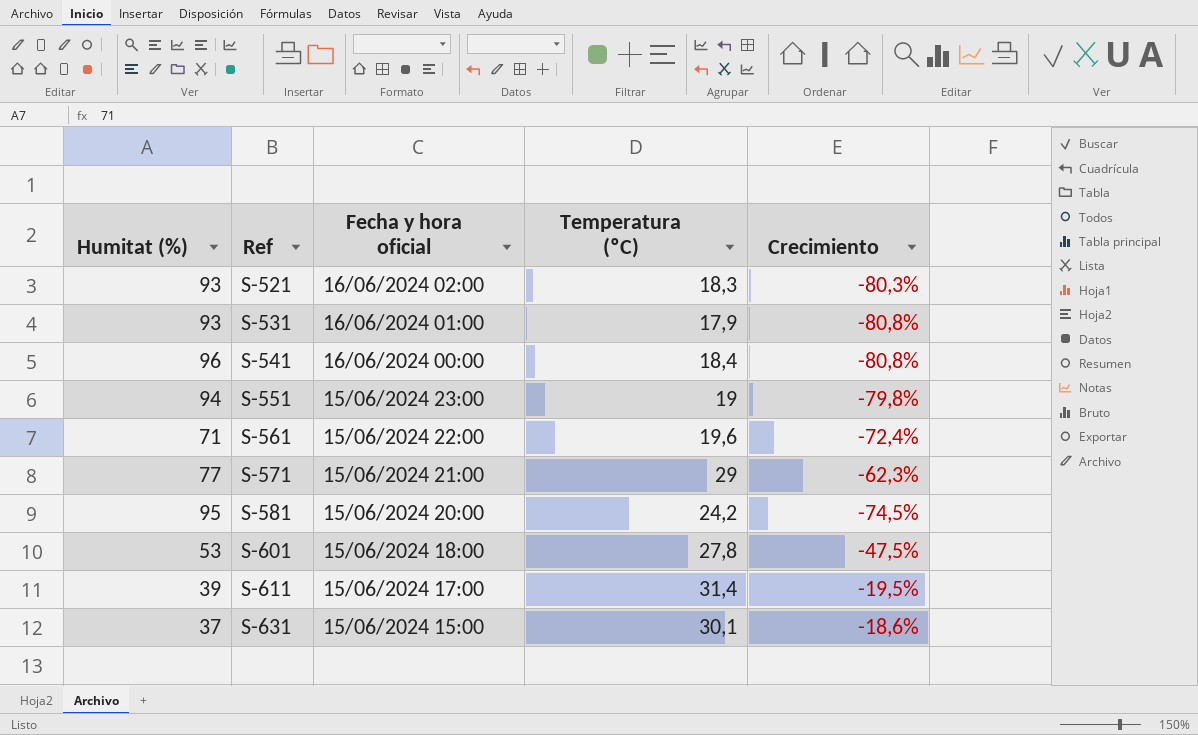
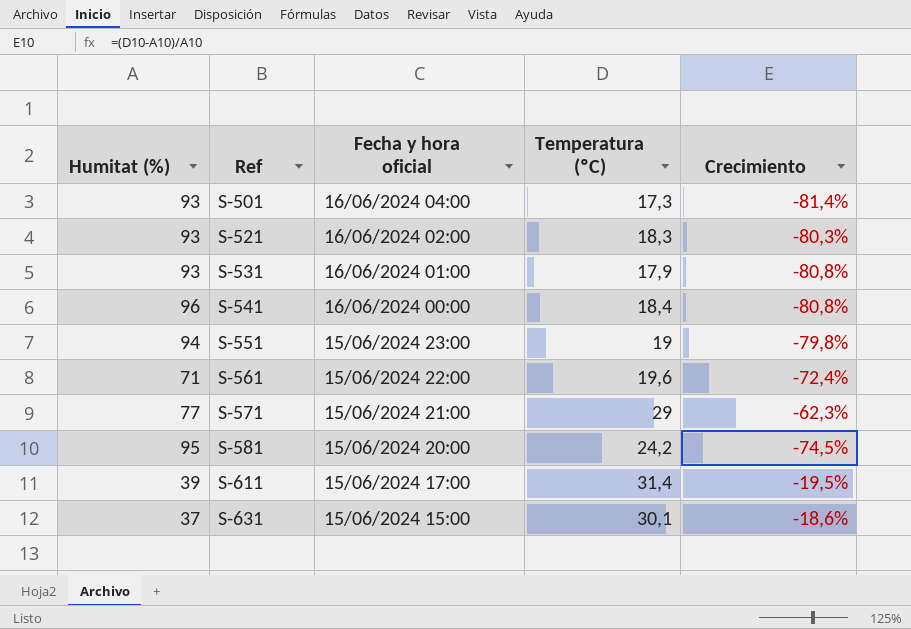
row S-601: 53 | 15/06/2024 18:00 | 27,8 | -47,5% -> none
row S-501: none -> 93 | 16/06/2024 04:00 | 17,3 | -81,4%

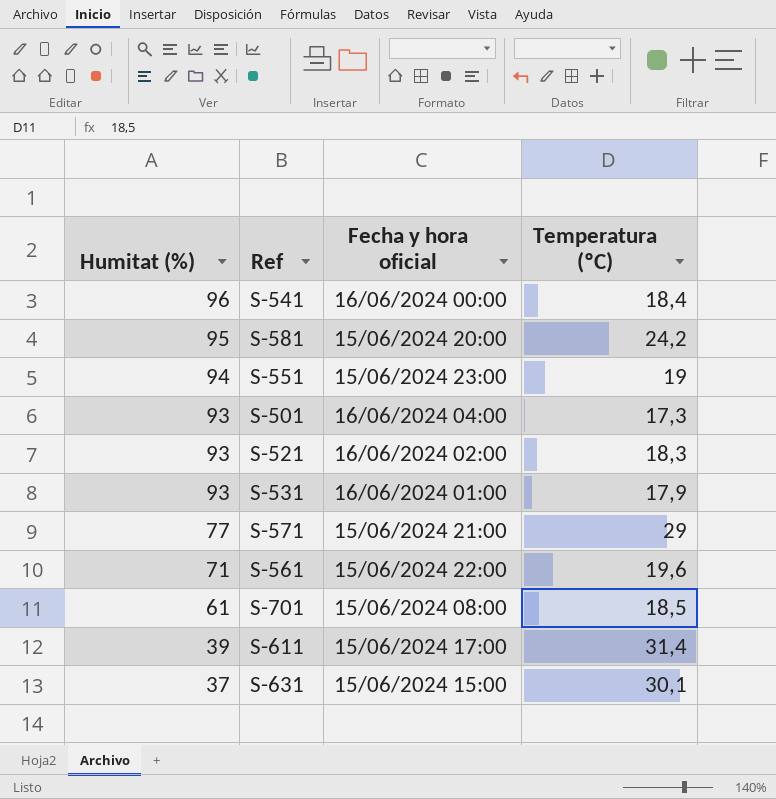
row order: Ref ascending -> Humitat (%) descending
column Crecimiento | formula: ([Temperatura (ºC)] - [Humitat (%)]) / [Humitat (%)] -> none
row S-701: none -> 61 | 15/06/2024 08:00 | 18,5

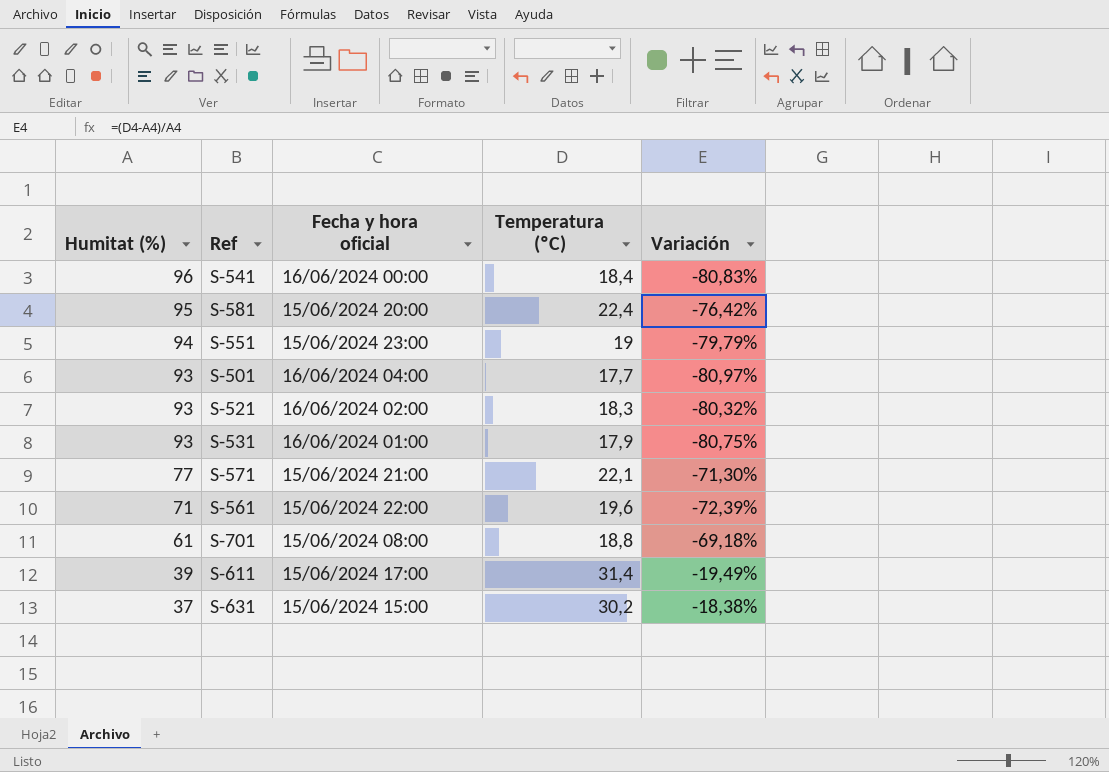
column Variación | formula: none -> ([Temperatura (ºC)] - [Humitat (%)]) / [Humitat (%)]
S-581 | Temperatura (ºC): 24,2 -> 22,4
S-501 | Temperatura (ºC): 17,3 -> 17,7
S-571 | Temperatura (ºC): 29 -> 22,1
S-701 | Temperatura (ºC): 18,5 -> 18,8
S-631 | Temperatura (ºC): 30,1 -> 30,2

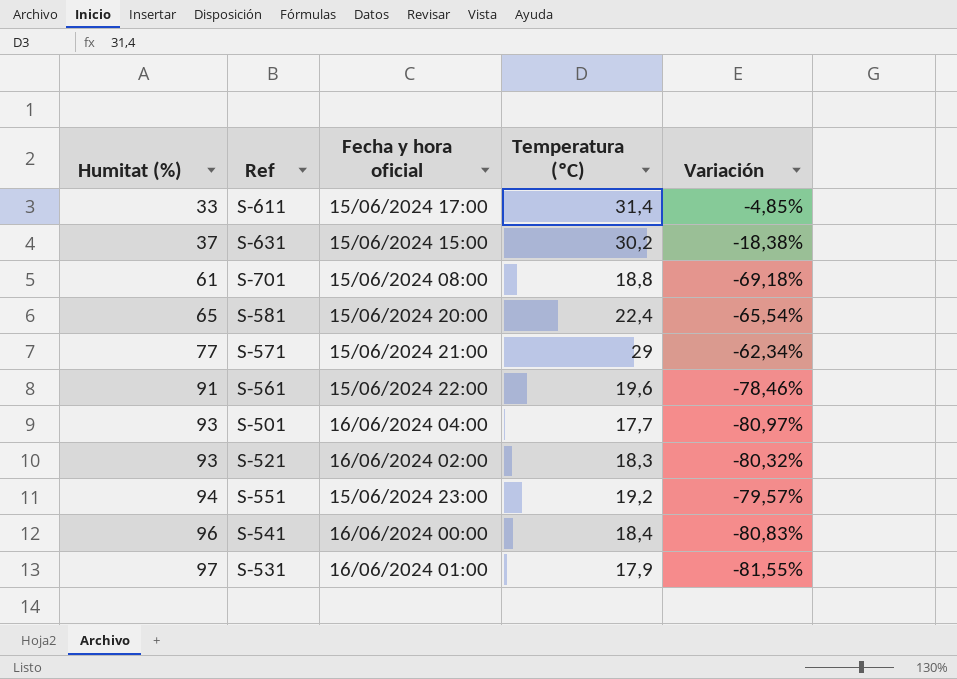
row order: Humitat (%) descending -> Humitat (%) ascending
S-611 | Humitat (%): 39 -> 33
S-611 | Variación: -19,49% -> -4,85%
S-581 | Humitat (%): 95 -> 65
S-581 | Variación: -76,42% -> -65,54%
S-571 | Temperatura (ºC): 22,1 -> 29
S-571 | Variación: -71,30% -> -62,34%
S-561 | Humitat (%): 71 -> 91
S-561 | Variación: -72,39% -> -78,46%
S-551 | Temperatura (ºC): 19 -> 19,2
S-551 | Variación: -79,79% -> -79,57%
S-531 | Humitat (%): 93 -> 97
S-531 | Variación: -80,75% -> -81,55%

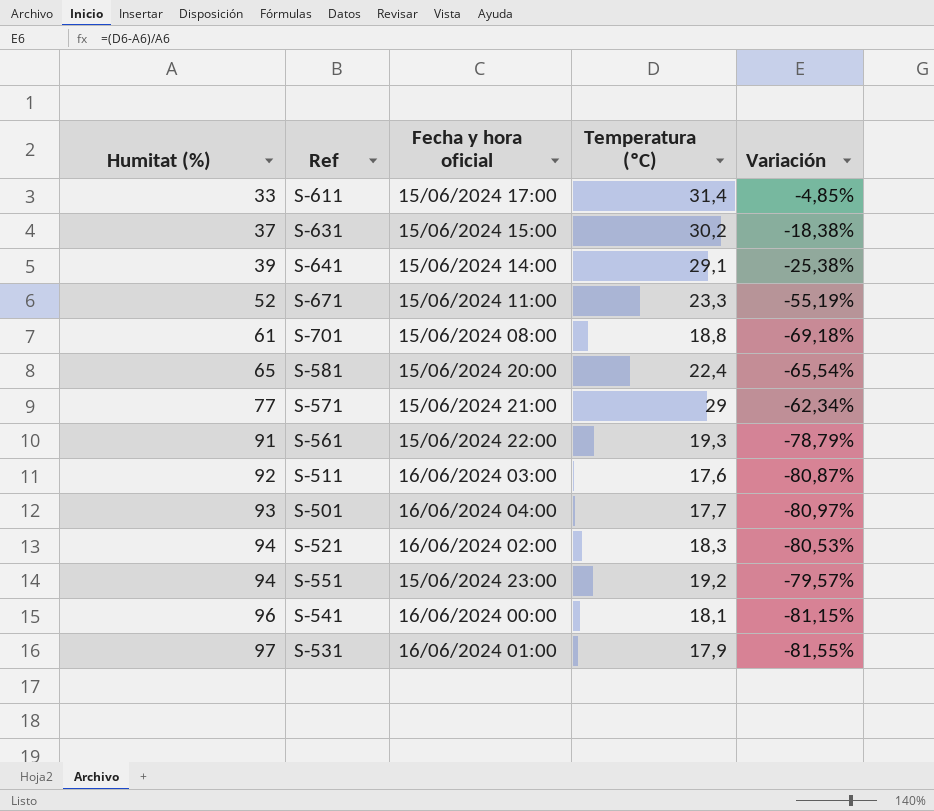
row S-641: none -> 39 | 15/06/2024 14:00 | 29,1 | -25,38%
row S-671: none -> 52 | 15/06/2024 11:00 | 23,3 | -55,19%
S-561 | Temperatura (ºC): 19,6 -> 19,3
S-561 | Variación: -78,46% -> -78,79%
row S-511: none -> 92 | 16/06/2024 03:00 | 17,6 | -80,87%
S-521 | Humitat (%): 93 -> 94
S-521 | Variación: -80,32% -> -80,53%
S-541 | Temperatura (ºC): 18,4 -> 18,1
S-541 | Variación: -80,83% -> -81,15%

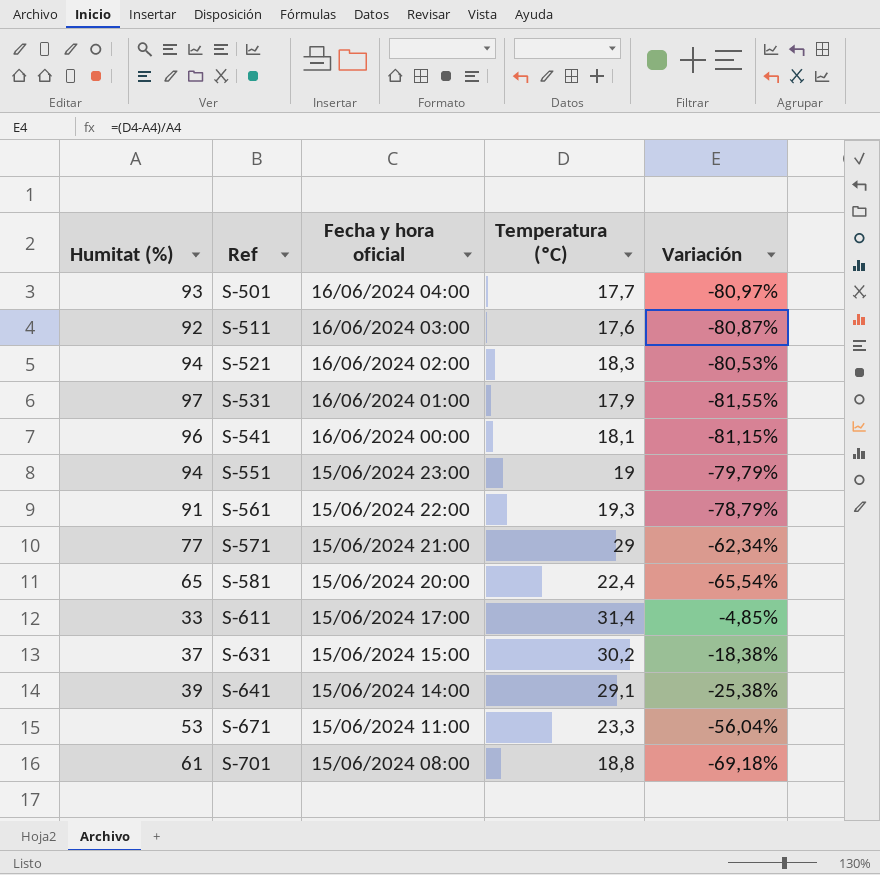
row order: Humitat (%) ascending -> Ref ascending
S-551 | Temperatura (ºC): 19,2 -> 19
S-551 | Variación: -79,57% -> -79,79%
S-671 | Humitat (%): 52 -> 53
S-671 | Variación: -55,19% -> -56,04%

